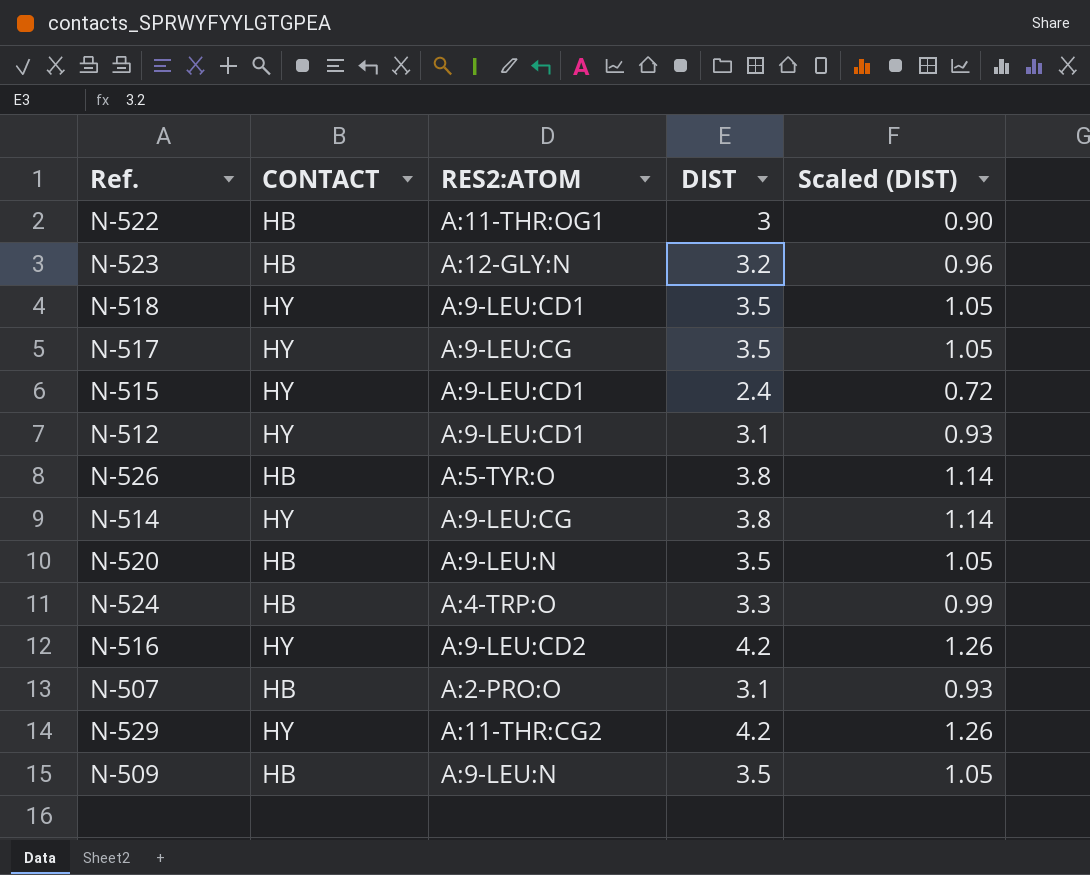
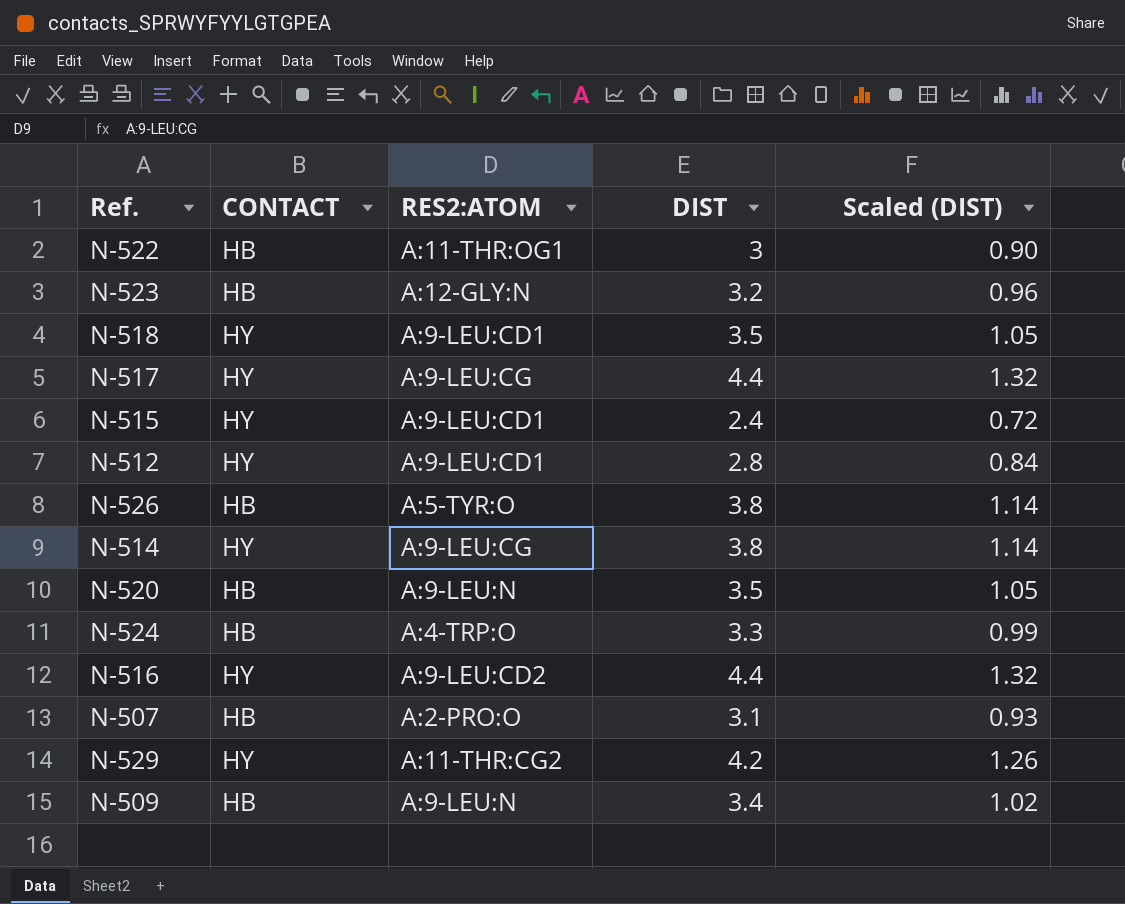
N-517 | DIST: 3.5 -> 4.4
N-517 | Scaled (DIST): 1.05 -> 1.32
N-512 | DIST: 3.1 -> 2.8
N-512 | Scaled (DIST): 0.93 -> 0.84
N-516 | DIST: 4.2 -> 4.4
N-516 | Scaled (DIST): 1.26 -> 1.32
N-509 | DIST: 3.5 -> 3.4
N-509 | Scaled (DIST): 1.05 -> 1.02

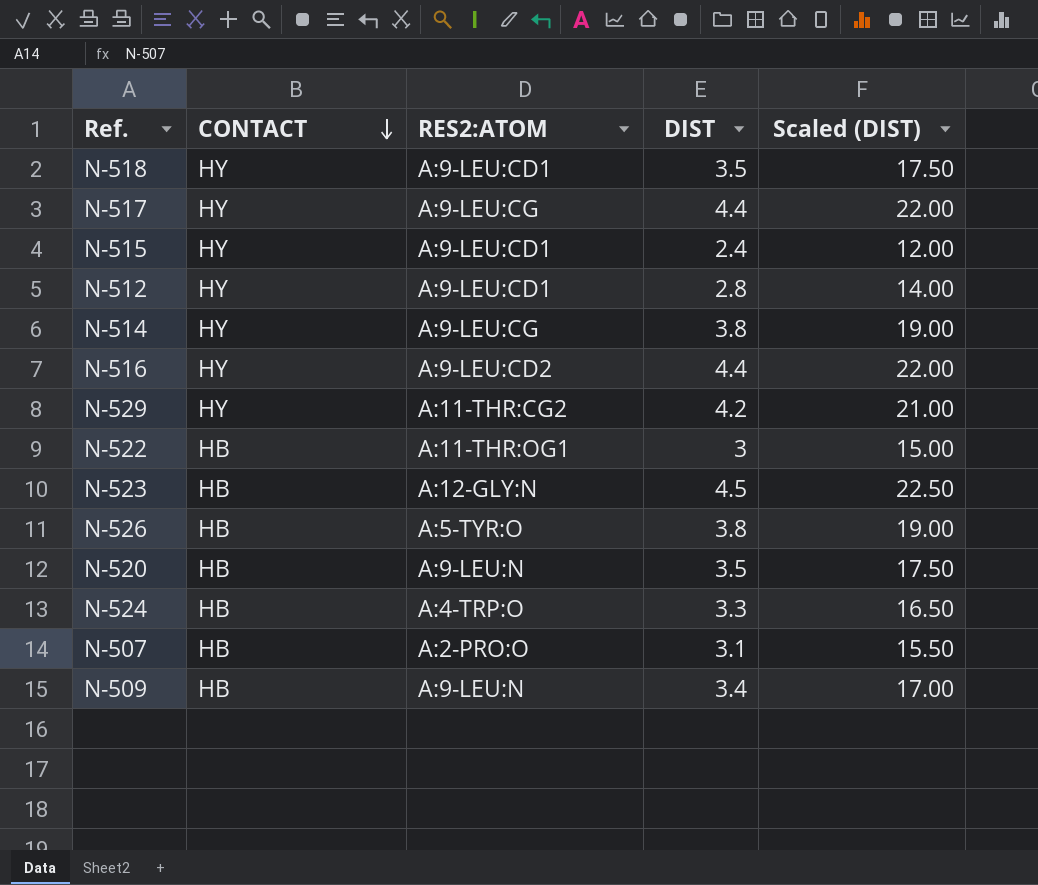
row order: none -> CONTACT descending
column Scaled (DIST) | formula: [DIST] * 0.3 -> [DIST] * 5
N-523 | DIST: 3.2 -> 4.5

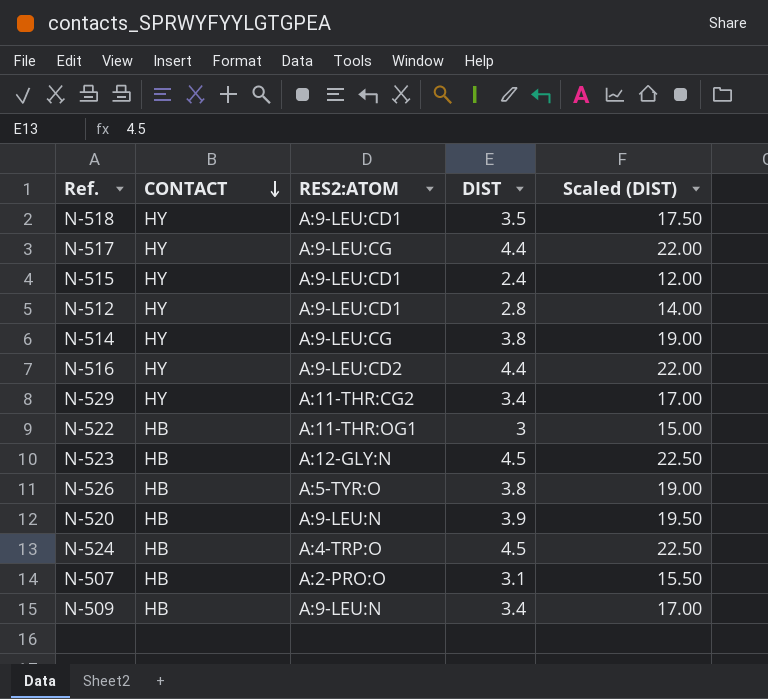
N-529 | DIST: 4.2 -> 3.4
N-529 | Scaled (DIST): 21.00 -> 17.00
N-520 | DIST: 3.5 -> 3.9
N-520 | Scaled (DIST): 17.50 -> 19.50
N-524 | DIST: 3.3 -> 4.5
N-524 | Scaled (DIST): 16.50 -> 22.50

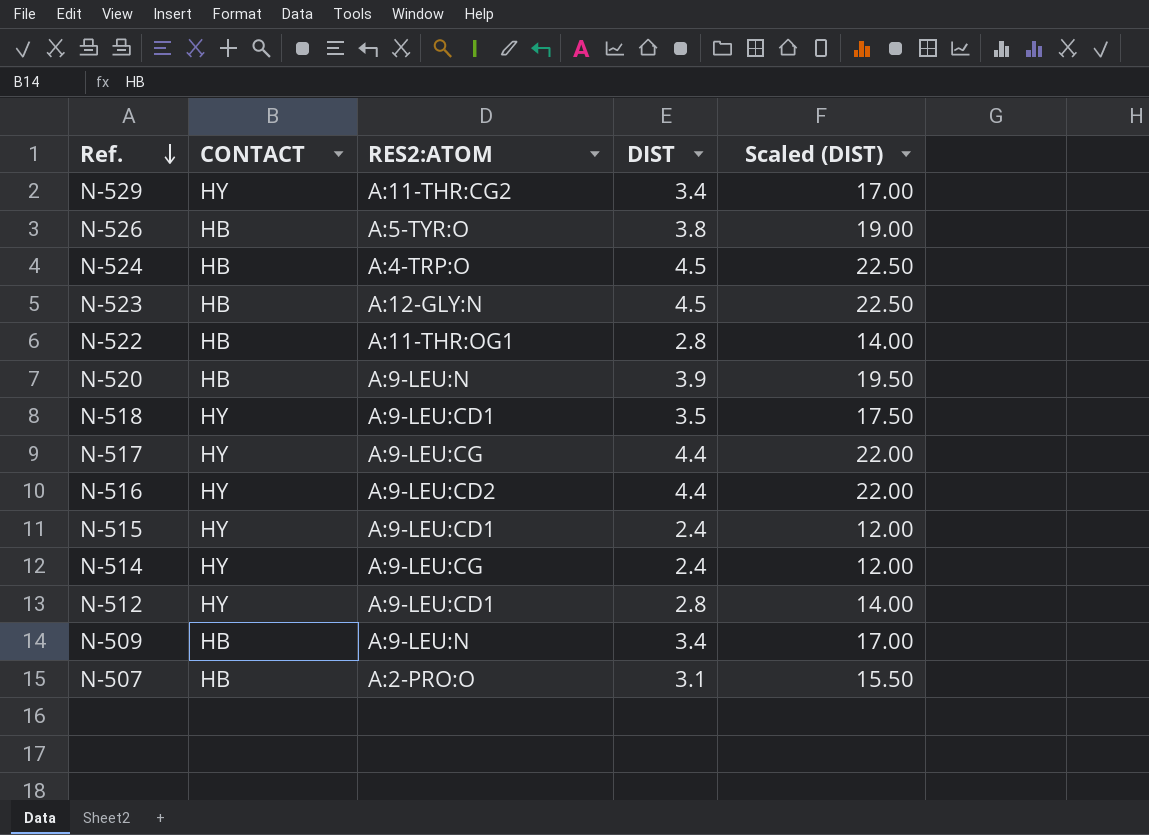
row order: CONTACT descending -> Ref. descending
N-522 | DIST: 3 -> 2.8
N-522 | Scaled (DIST): 15.00 -> 14.00
N-514 | DIST: 3.8 -> 2.4
N-514 | Scaled (DIST): 19.00 -> 12.00

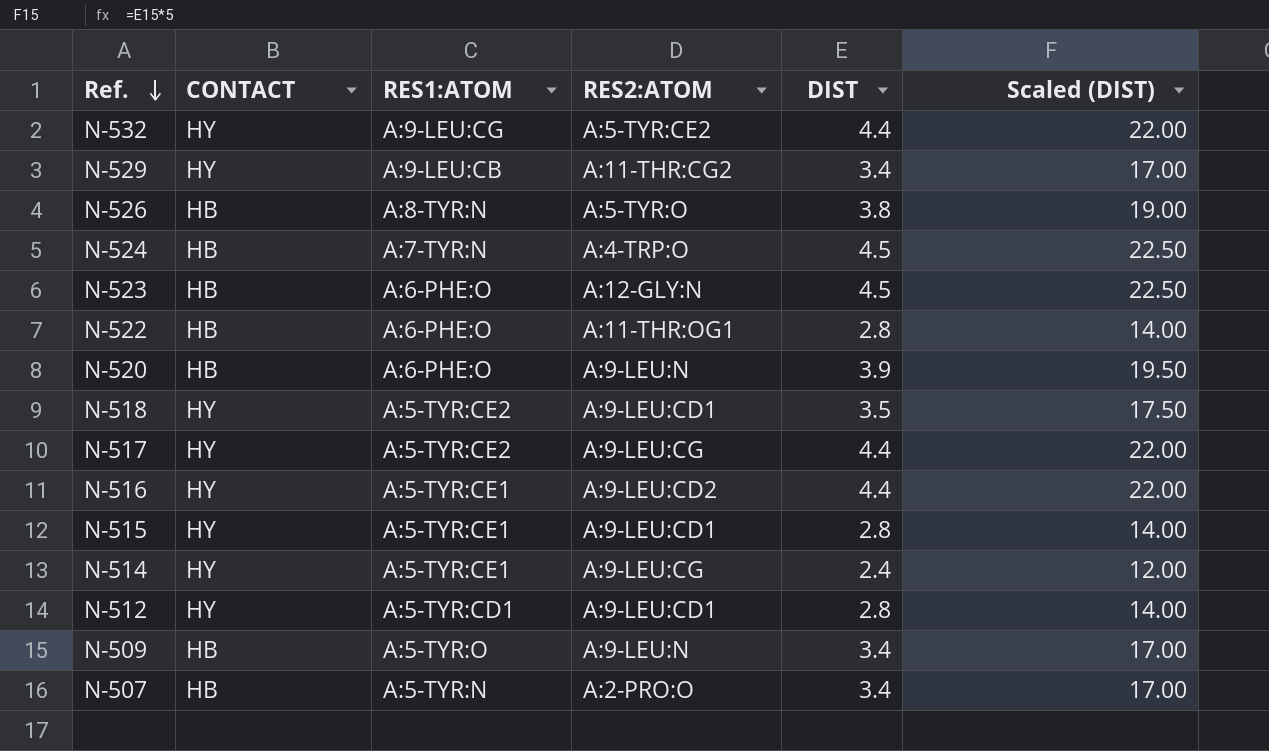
column RES1:ATOM | position: none -> 3
row N-532: none -> HY | A:9-LEU:CG | A:5-TYR:CE2 | 4.4 | 22.00
N-515 | DIST: 2.4 -> 2.8
N-515 | Scaled (DIST): 12.00 -> 14.00
N-507 | DIST: 3.1 -> 3.4
N-507 | Scaled (DIST): 15.50 -> 17.00

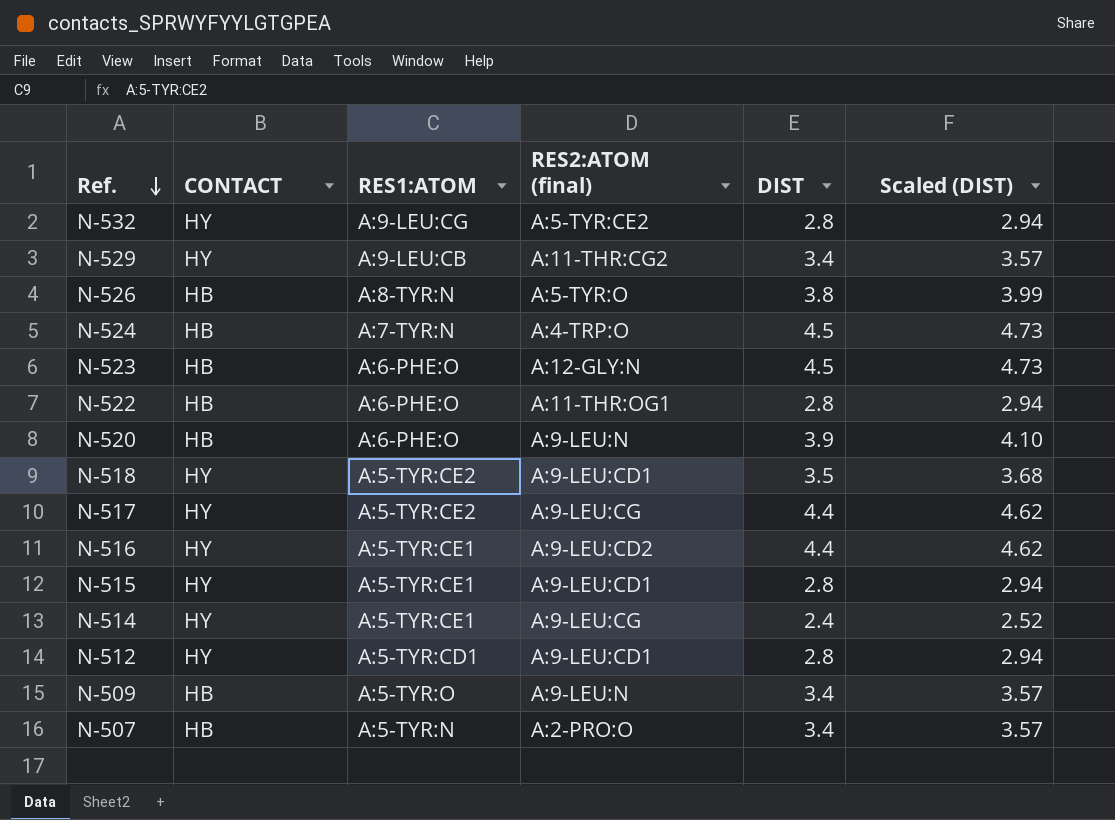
column name: RES2:ATOM -> RES2:ATOM (final)
column Scaled (DIST) | formula: [DIST] * 5 -> [DIST] * 1.05
N-532 | DIST: 4.4 -> 2.8

